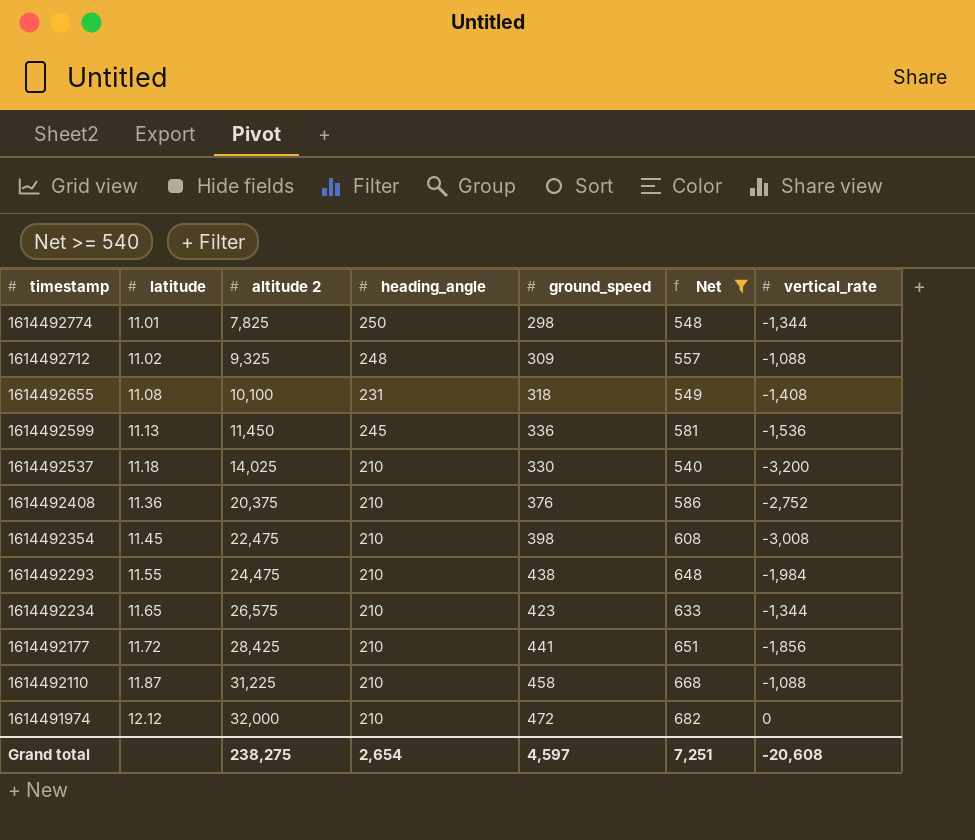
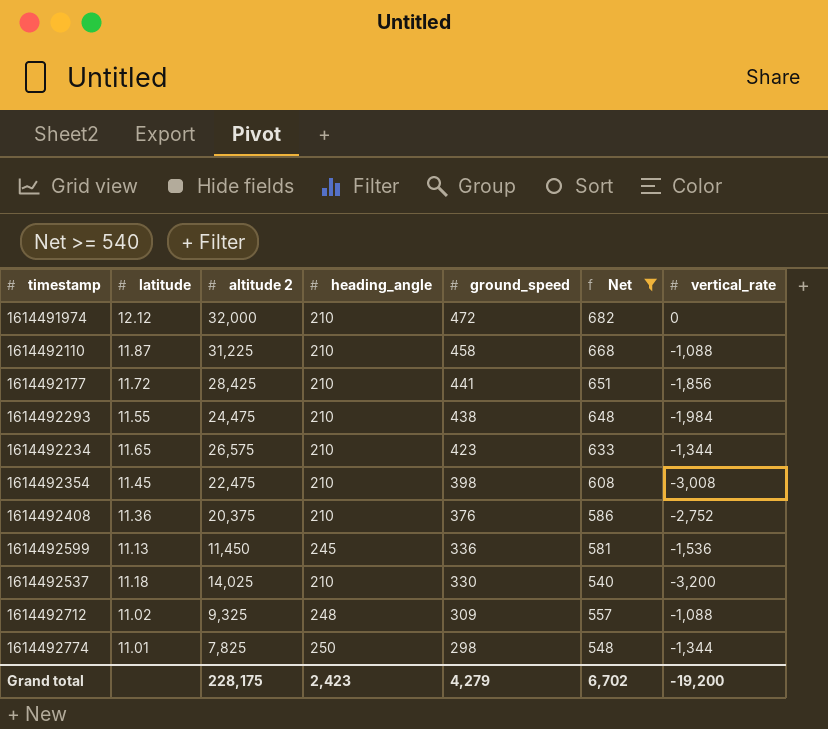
row order: timestamp descending -> ground_speed descending
row 1614492655: 11.08 | 10,100 | 231 | 318 | 549 | -1,408 -> none
Grand total | altitude 2: 238,275 -> 228,175
Grand total | heading_angle: 2,654 -> 2,423
Grand total | ground_speed: 4,597 -> 4,279
Grand total | Net: 7,251 -> 6,702
Grand total | vertical_rate: -20,608 -> -19,200

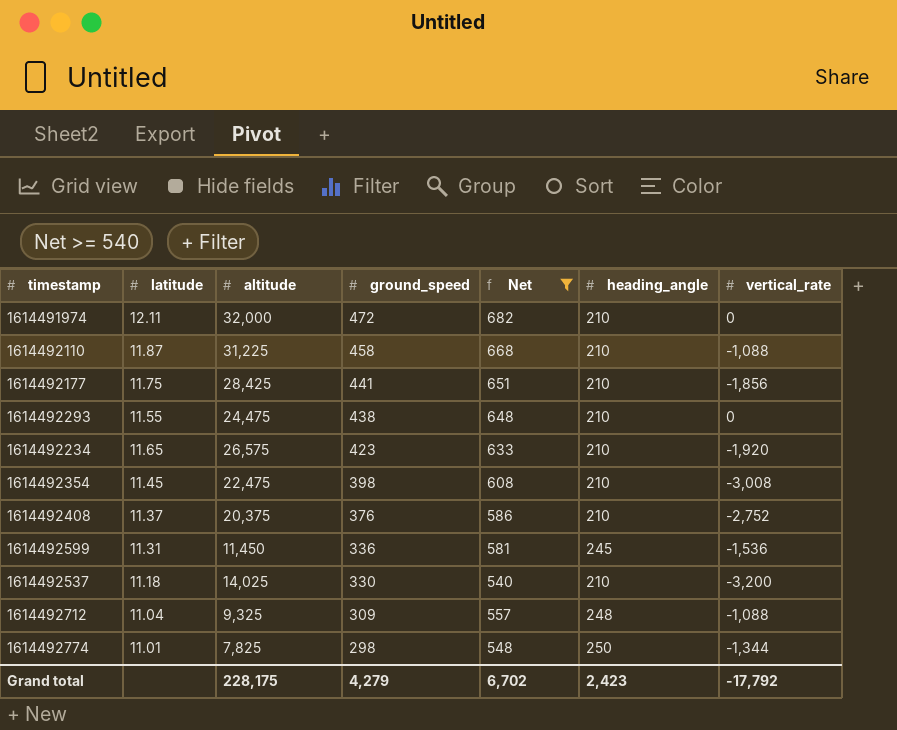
column name: altitude 2 -> altitude
column heading_angle | position: 4 -> 6
1614491974 | latitude: 12.12 -> 12.11
1614492177 | latitude: 11.72 -> 11.75
1614492293 | vertical_rate: -1,984 -> 0
1614492234 | vertical_rate: -1,344 -> -1,920
1614492408 | latitude: 11.36 -> 11.37
1614492599 | latitude: 11.13 -> 11.31
1614492712 | latitude: 11.02 -> 11.04
Grand total | vertical_rate: -19,200 -> -17,792

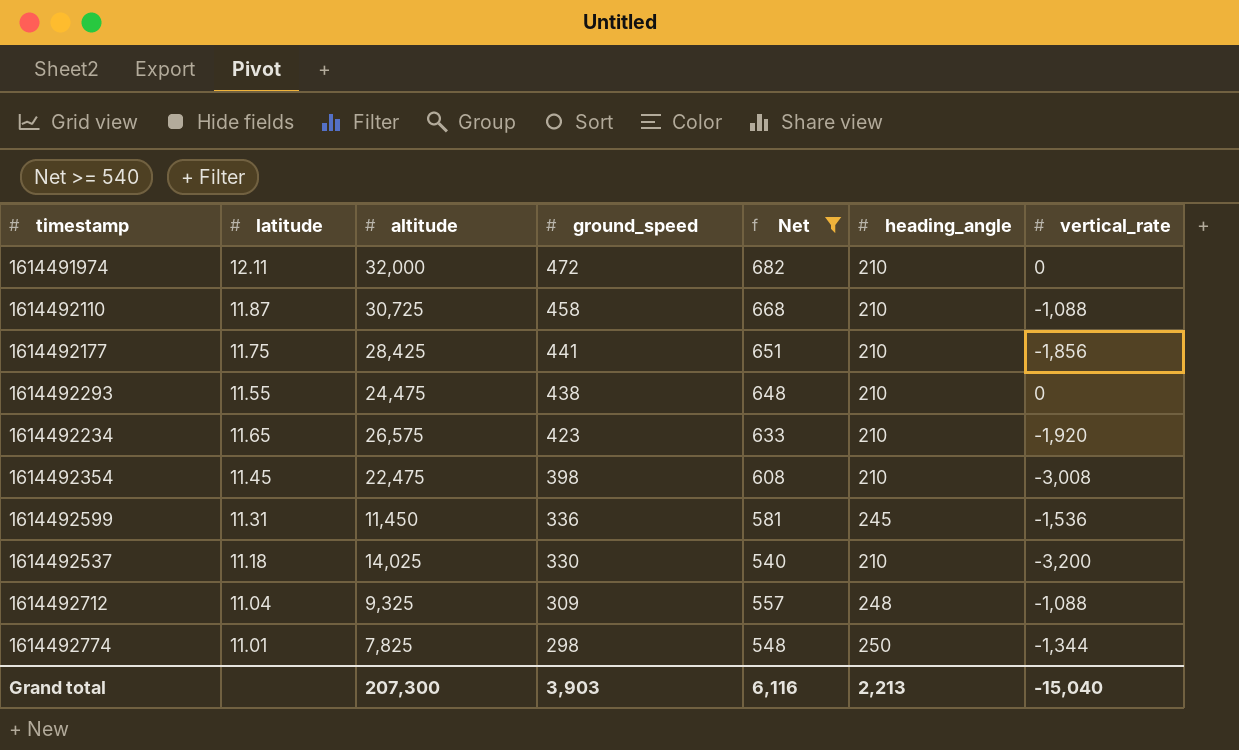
row 1614492408: 11.37 | 20,375 | 376 | 586 | 210 | -2,752 -> none
1614492110 | altitude: 31,225 -> 30,725
Grand total | altitude: 228,175 -> 207,300
Grand total | ground_speed: 4,279 -> 3,903
Grand total | Net: 6,702 -> 6,116
Grand total | heading_angle: 2,423 -> 2,213
Grand total | vertical_rate: -17,792 -> -15,040

